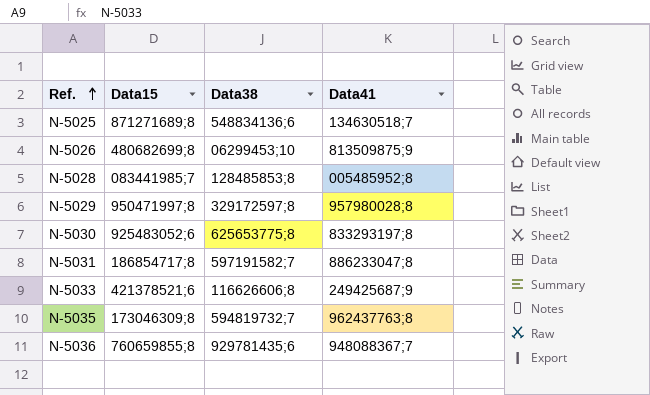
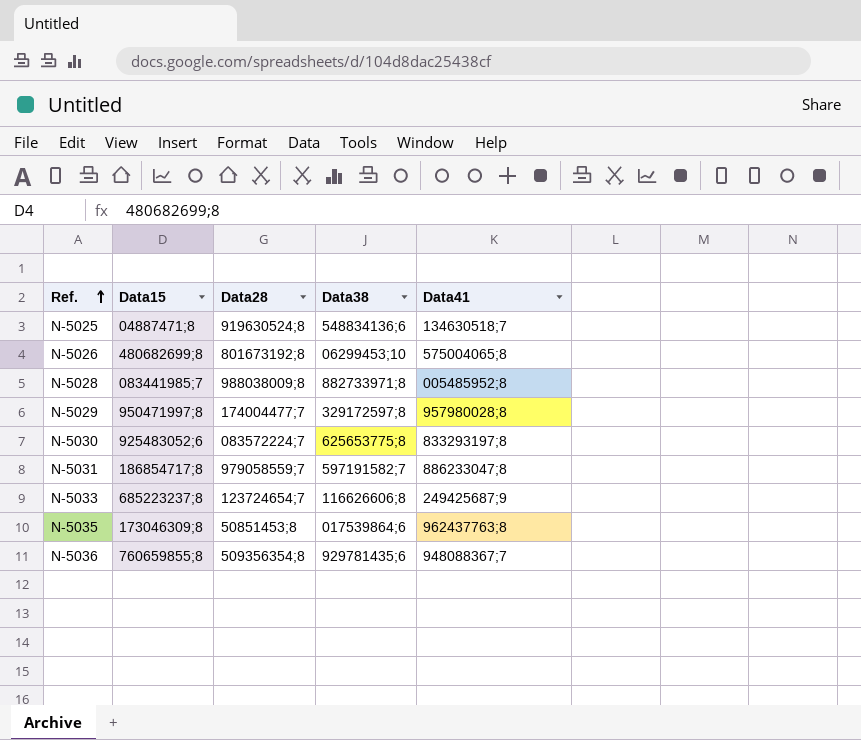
column Data28 | position: none -> 3
N-5025 | Data15: 871271689;8 -> 04887471;8
N-5026 | Data41: 813509875;9 -> 575004065;8
N-5028 | Data38: 128485853;8 -> 882733971;8
N-5033 | Data15: 421378521;6 -> 685223237;8
N-5035 | Data38: 594819732;7 -> 017539864;6

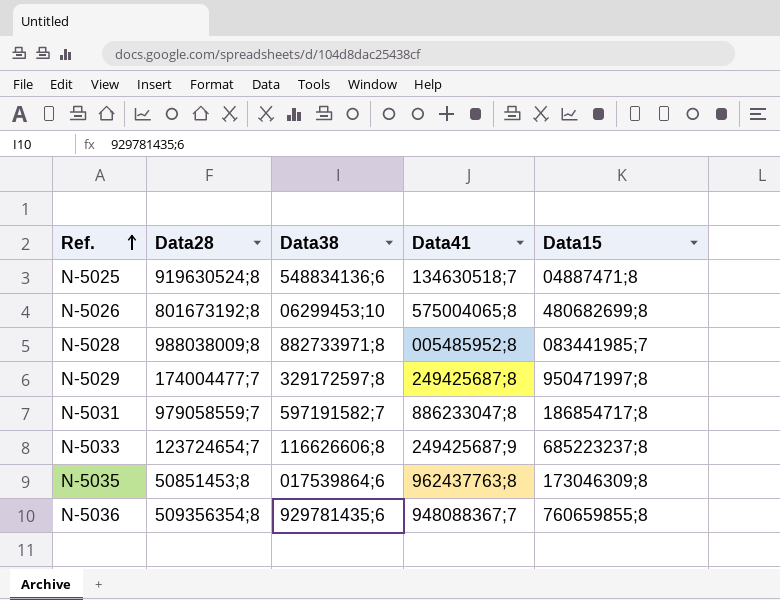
column Data15 | position: 2 -> 5
row N-5030: 925483052;6 | 083572224;7 | 625653775;8 | 833293197;8 -> none
N-5029 | Data41: 957980028;8 -> 249425687;8

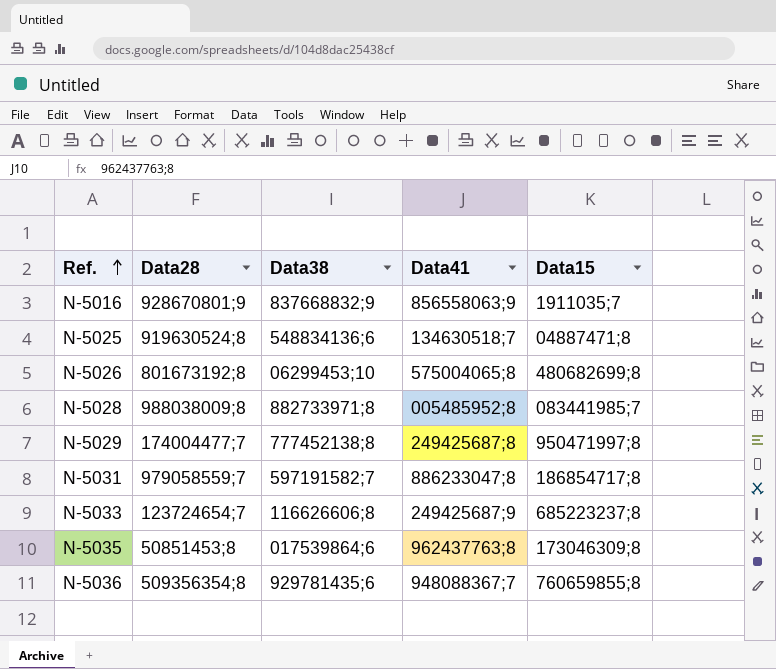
row N-5016: none -> 928670801;9 | 837668832;9 | 856558063;9 | 1911035;7
N-5029 | Data38: 329172597;8 -> 777452138;8

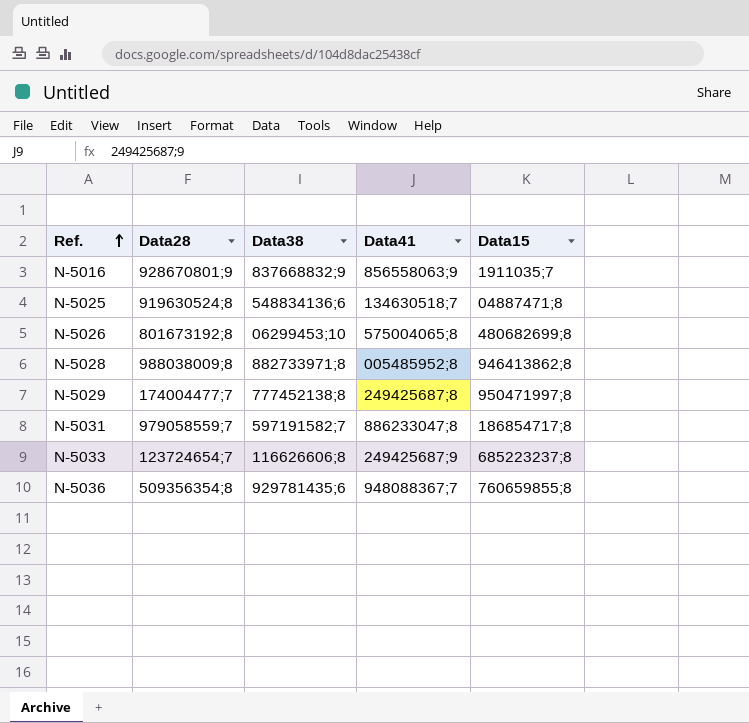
row N-5035: 50851453;8 | 017539864;6 | 962437763;8 | 173046309;8 -> none
N-5028 | Data15: 083441985;7 -> 946413862;8

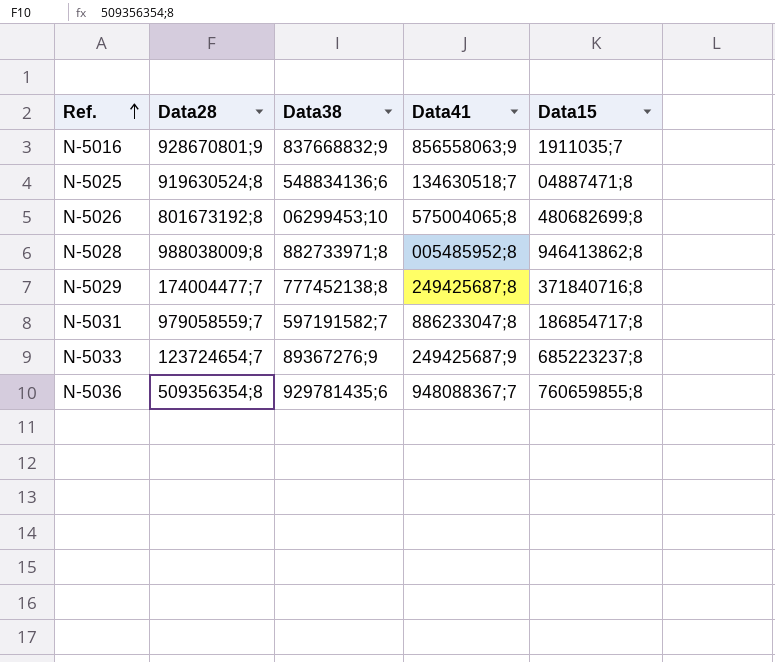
N-5029 | Data15: 950471997;8 -> 371840716;8
N-5033 | Data38: 116626606;8 -> 89367276;9

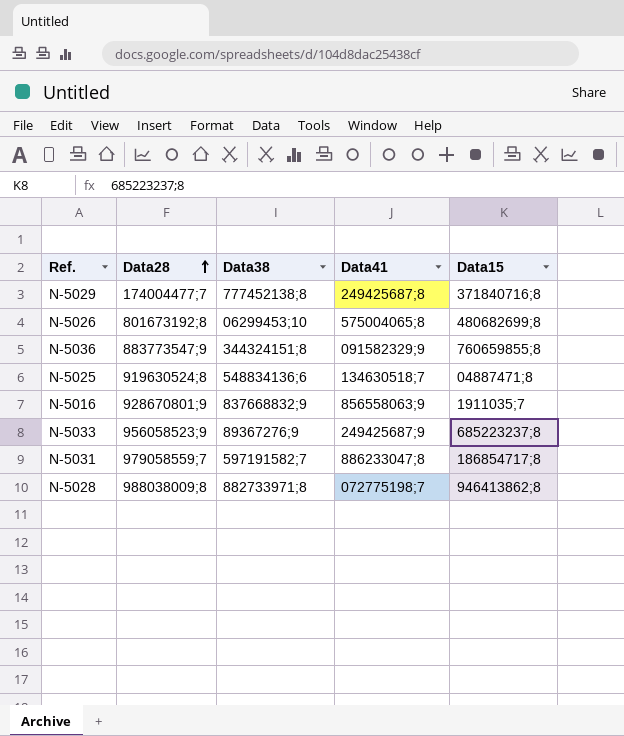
row order: Ref. ascending -> Data28 ascending
N-5036 | Data28: 509356354;8 -> 883773547;9
N-5036 | Data38: 929781435;6 -> 344324151;8
N-5036 | Data41: 948088367;7 -> 091582329;9
N-5033 | Data28: 123724654;7 -> 956058523;9
N-5028 | Data41: 005485952;8 -> 072775198;7

